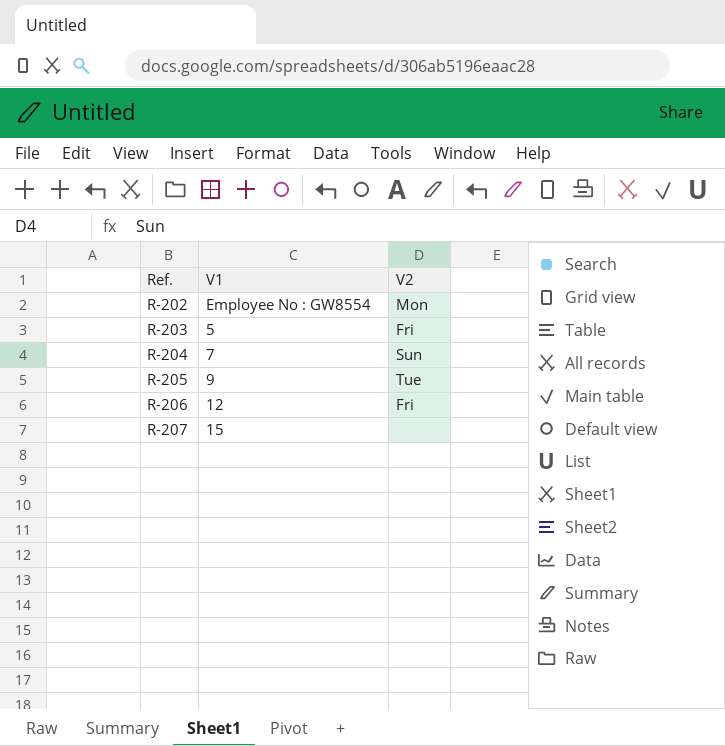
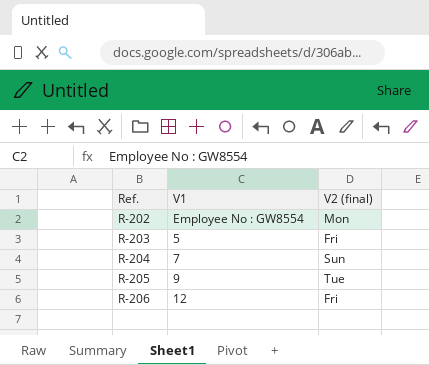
column name: V2 -> V2 (final)
row R-207: 15 | none -> none

